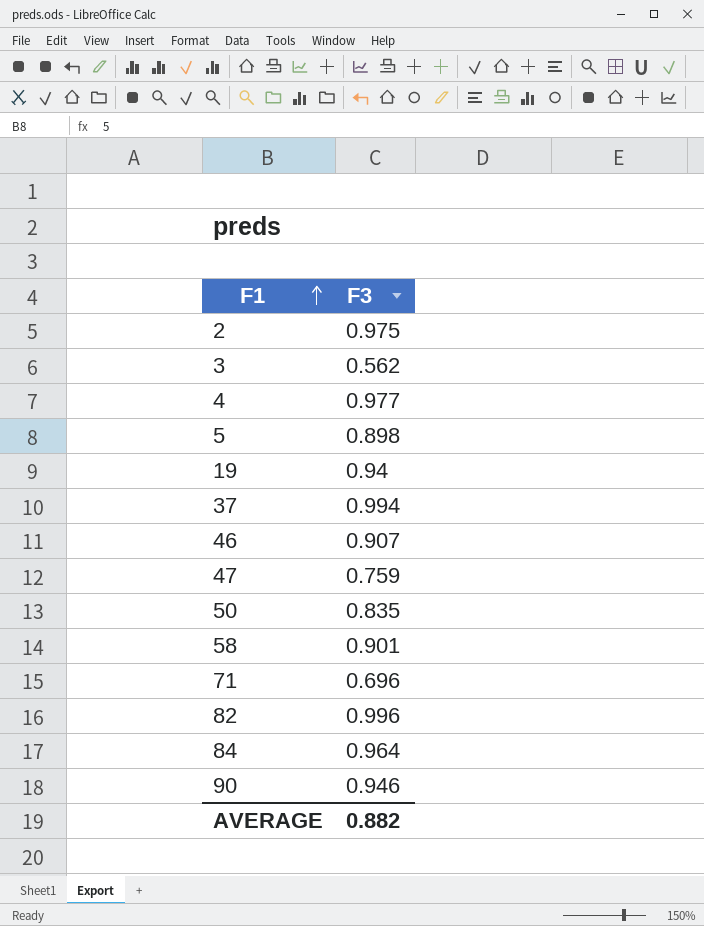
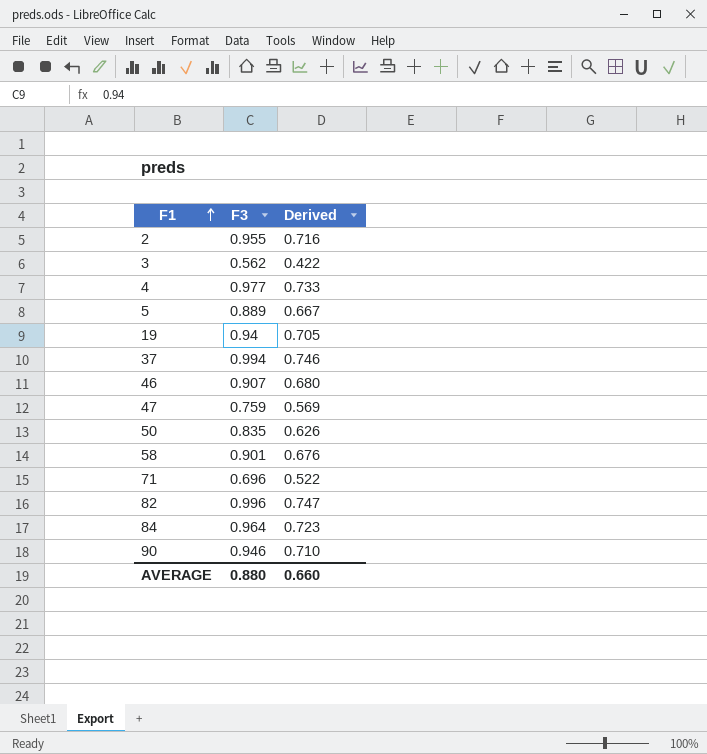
column Derived | formula: none -> [F3] * 0.75
2 | F3: 0.975 -> 0.955
5 | F3: 0.898 -> 0.889
AVERAGE | F3: 0.882 -> 0.880

